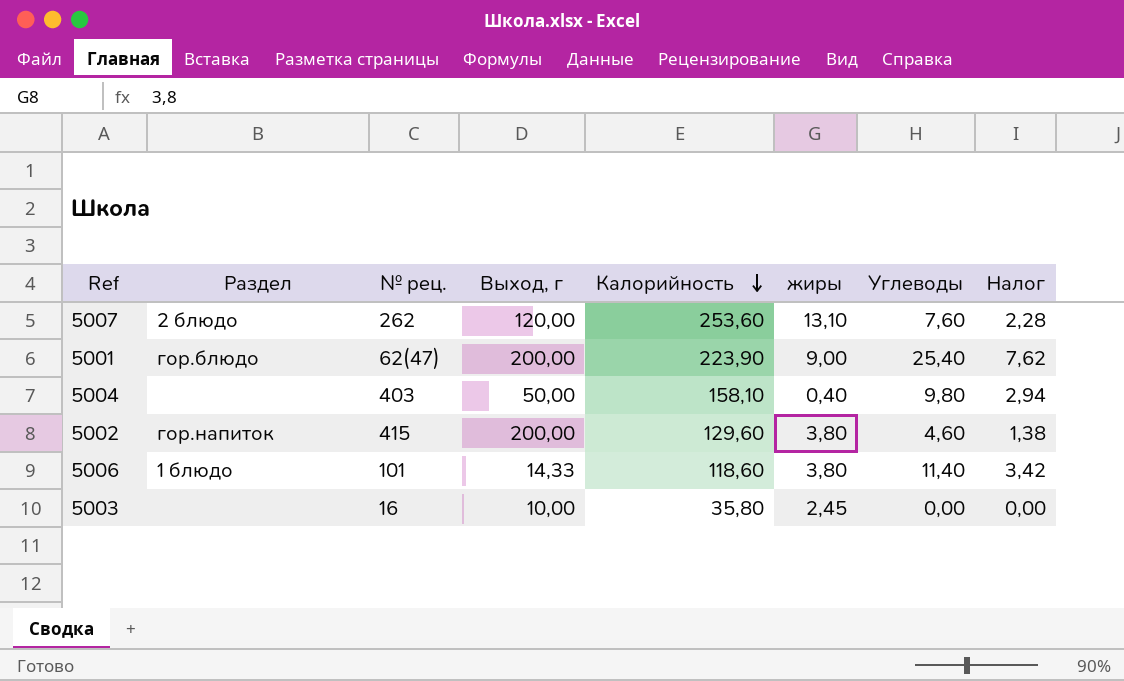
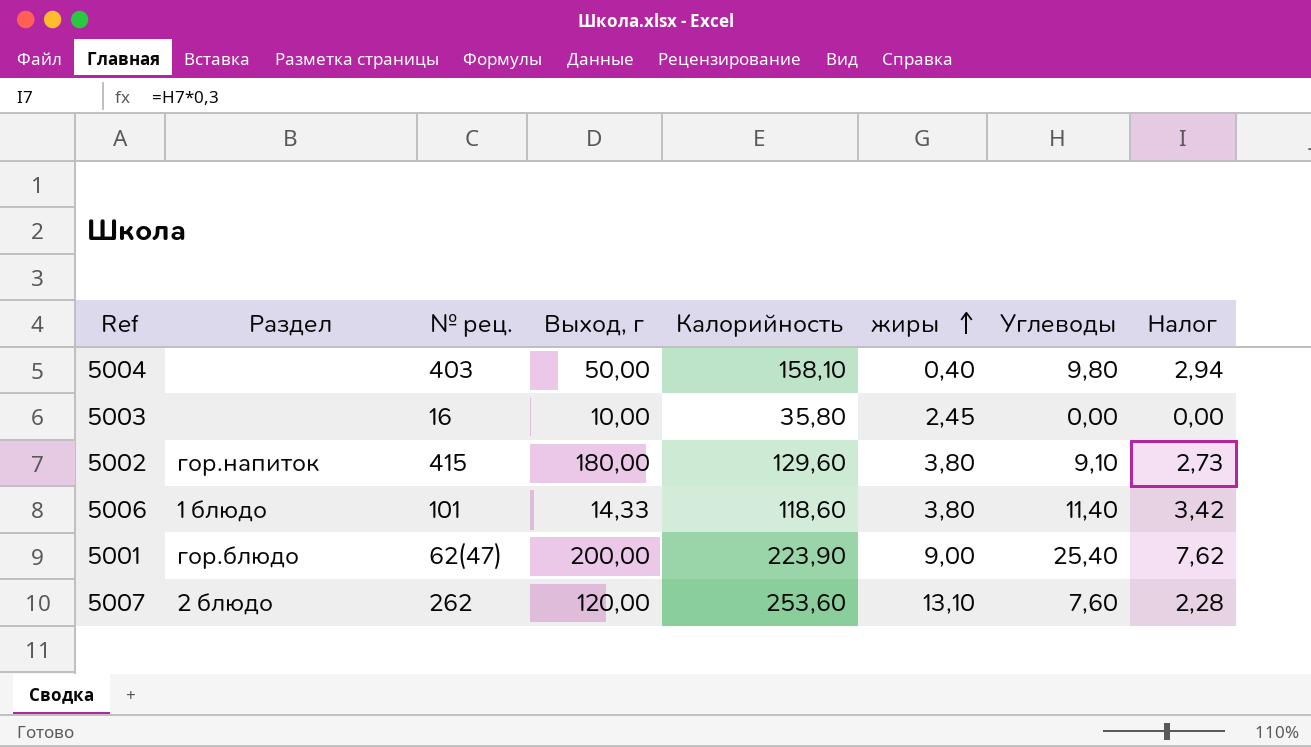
row order: Калорийность descending -> жиры ascending
5002 | Выход, г: 200,00 -> 180,00
5002 | Углеводы: 4,60 -> 9,10
5002 | Налог: 1,38 -> 2,73

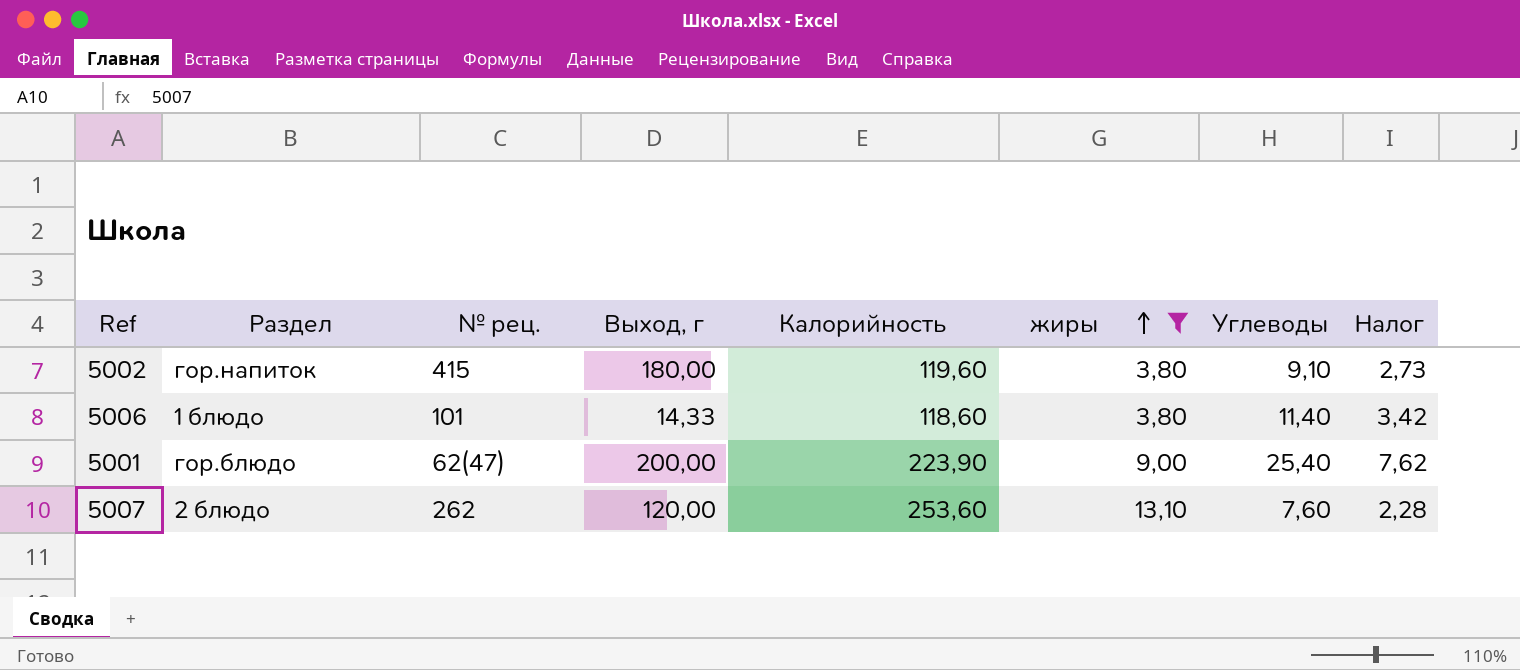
filter: none -> жиры >= 3,80
5002 | Калорийность: 129,60 -> 119,60

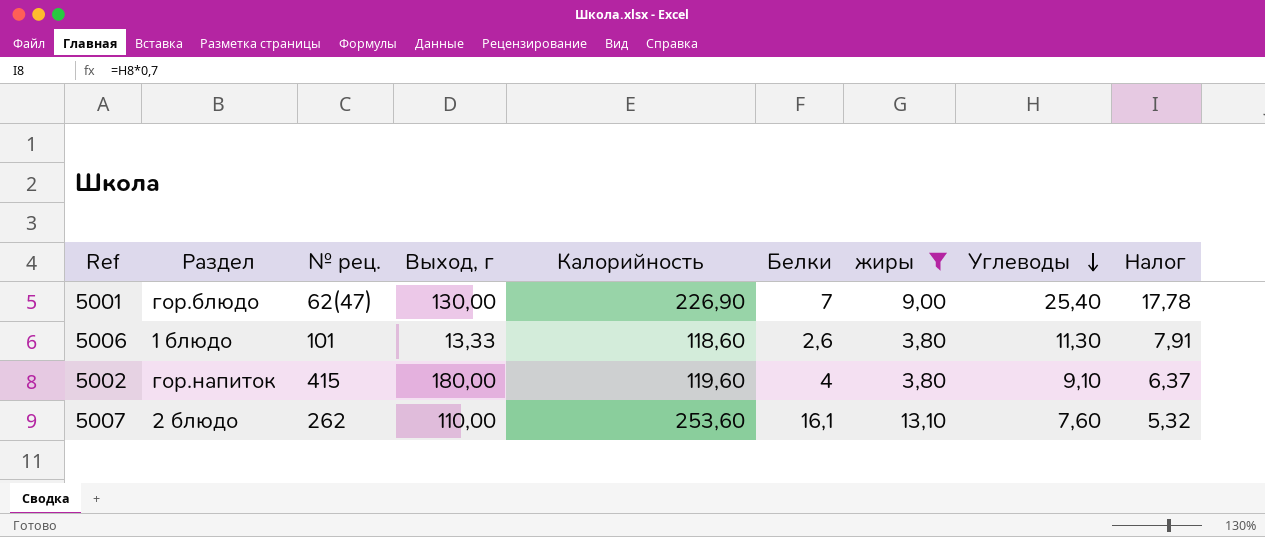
row order: жиры ascending -> Углеводы descending
column Белки | position: none -> 6
column Налог | formula: [Углеводы] * 0,3 -> [Углеводы] * 0,7
5001 | Выход, г: 200,00 -> 130,00
5001 | Калорийность: 223,90 -> 226,90
5006 | Выход, г: 14,33 -> 13,33
5006 | Углеводы: 11,40 -> 11,30
5007 | Выход, г: 120,00 -> 110,00

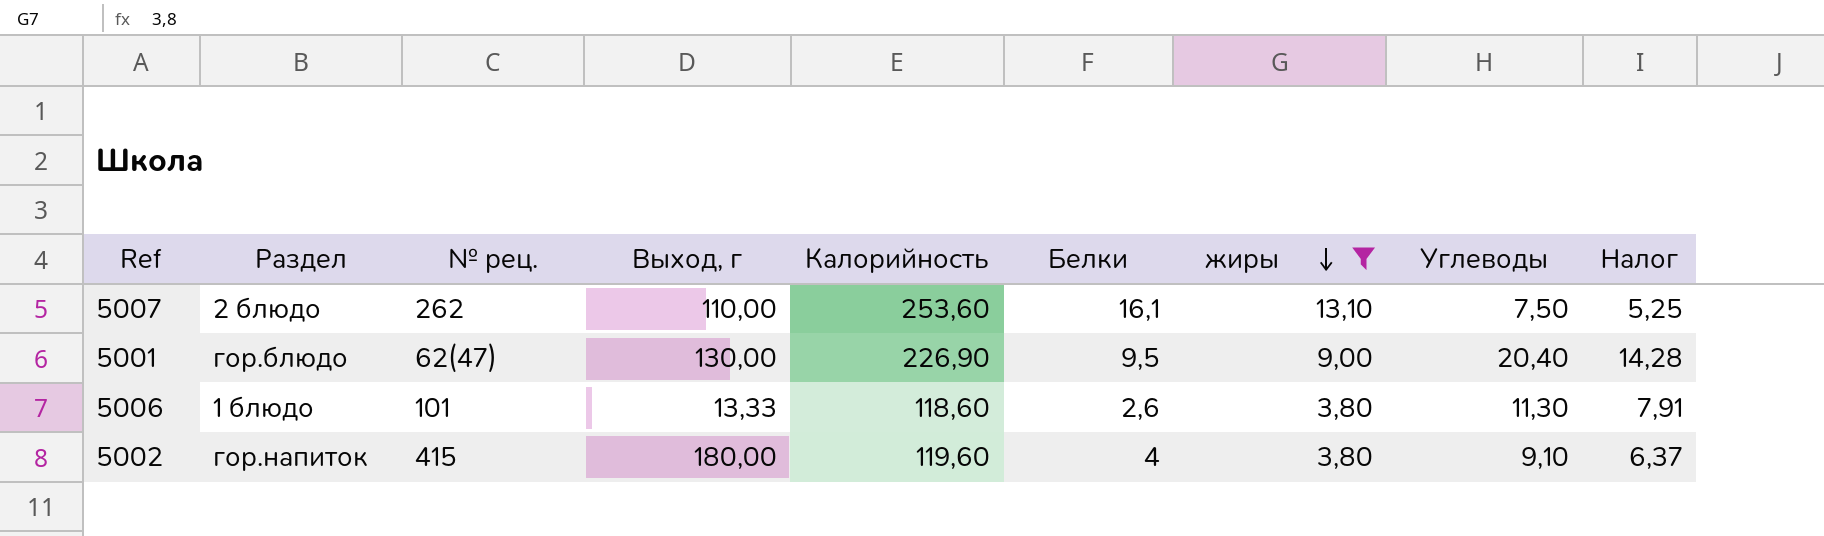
row order: Углеводы descending -> жиры descending
5007 | Углеводы: 7,60 -> 7,50
5007 | Налог: 5,32 -> 5,25
5001 | Белки: 7 -> 9,5
5001 | Углеводы: 25,40 -> 20,40
5001 | Налог: 17,78 -> 14,28

